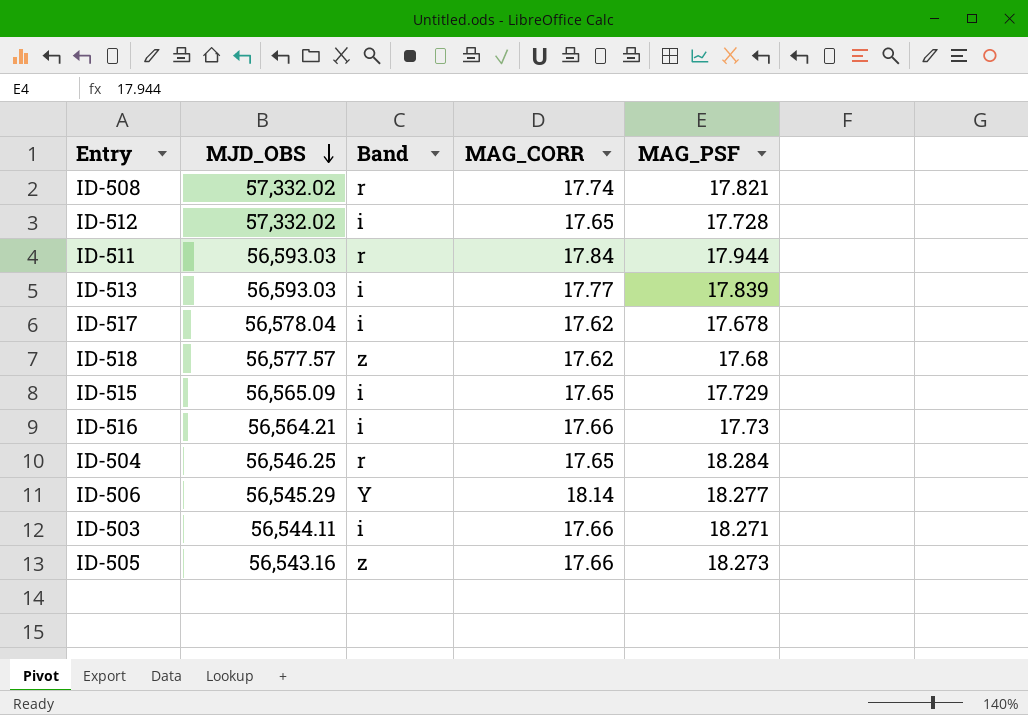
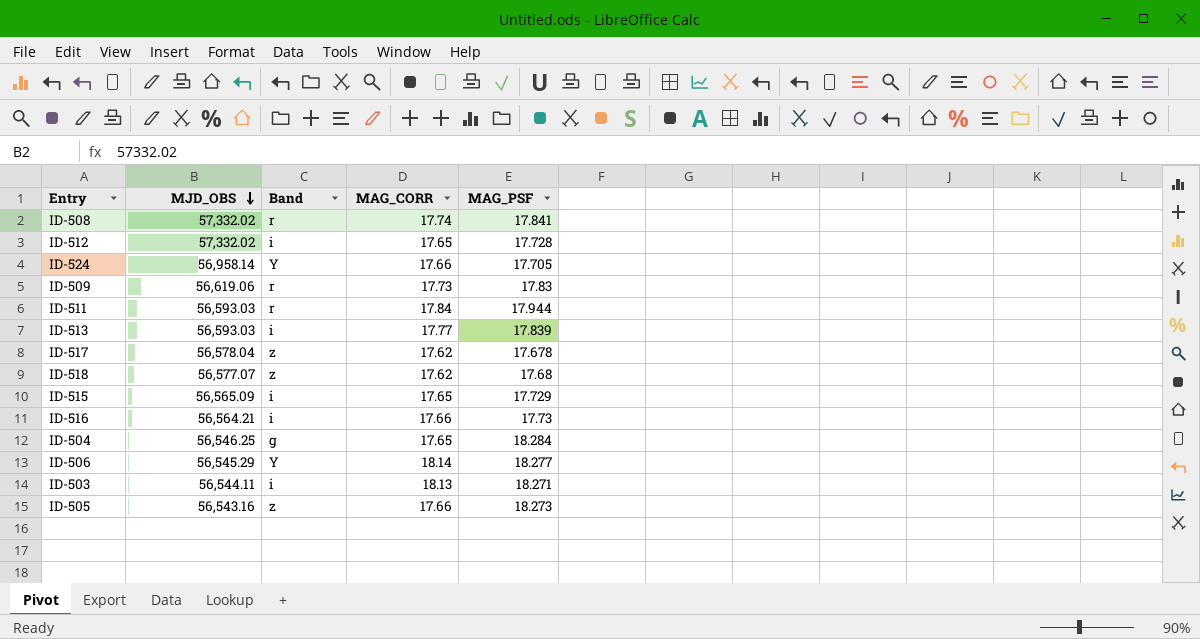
ID-508 | MAG_PSF: 17.821 -> 17.841
row ID-524: none -> 56,958.14 | Y | 17.66 | 17.705
row ID-509: none -> 56,619.06 | r | 17.73 | 17.83
ID-517 | Band: i -> z
ID-518 | MJD_OBS: 56,577.57 -> 56,577.07
ID-504 | Band: r -> g
ID-503 | MAG_CORR: 17.66 -> 18.13

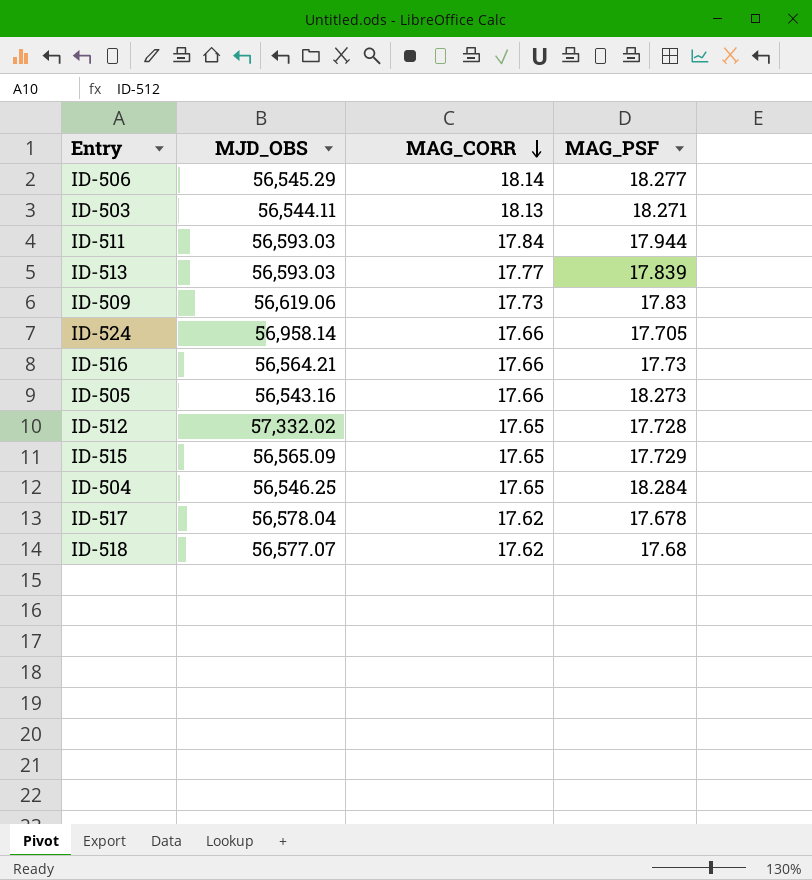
row order: MJD_OBS descending -> MAG_CORR descending
column Band | position: 3 -> none
row ID-508: 57,332.02 | r | 17.74 | 17.841 -> none

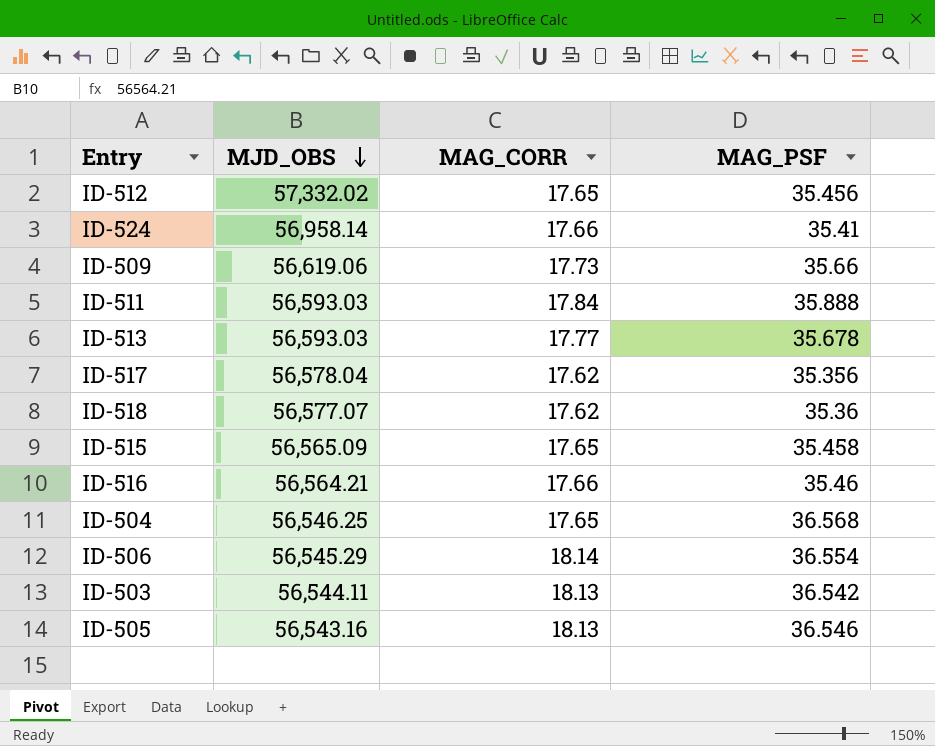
row order: MAG_CORR descending -> MJD_OBS descending
ID-512 | MAG_PSF: 17.728 -> 35.456
ID-524 | MAG_PSF: 17.705 -> 35.41
ID-509 | MAG_PSF: 17.83 -> 35.66
ID-511 | MAG_PSF: 17.944 -> 35.888
ID-513 | MAG_PSF: 17.839 -> 35.678
ID-517 | MAG_PSF: 17.678 -> 35.356
ID-518 | MAG_PSF: 17.68 -> 35.36
ID-515 | MAG_PSF: 17.729 -> 35.458
ID-516 | MAG_PSF: 17.73 -> 35.46
ID-504 | MAG_PSF: 18.284 -> 36.568
ID-506 | MAG_PSF: 18.277 -> 36.554
ID-503 | MAG_PSF: 18.271 -> 36.542
ID-505 | MAG_CORR: 17.66 -> 18.13
ID-505 | MAG_PSF: 18.273 -> 36.546

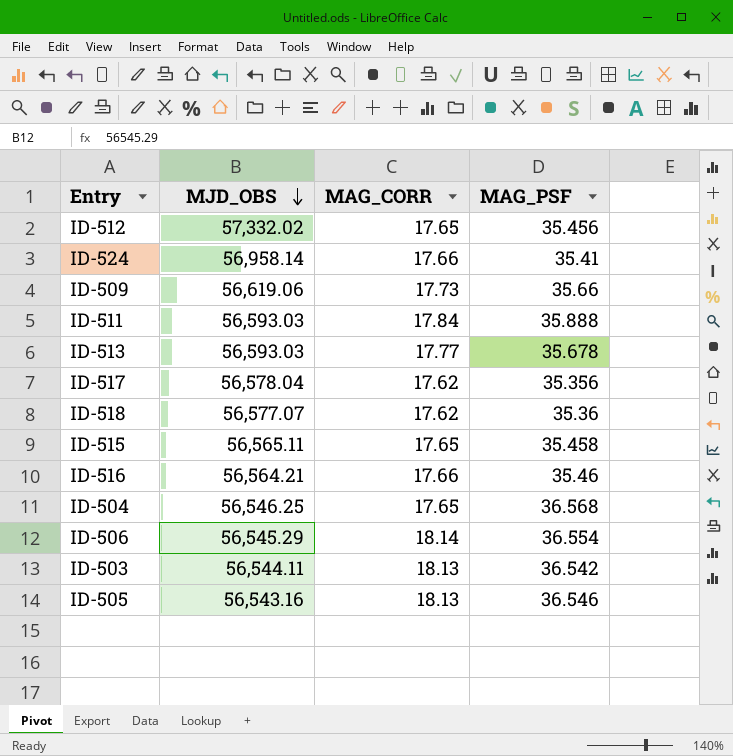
ID-515 | MJD_OBS: 56,565.09 -> 56,565.11

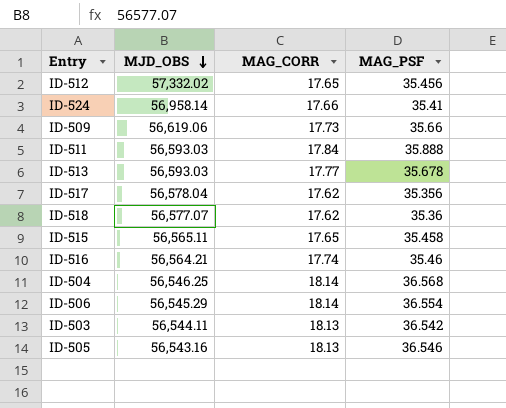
ID-516 | MAG_CORR: 17.66 -> 17.74
ID-504 | MAG_CORR: 17.65 -> 18.14

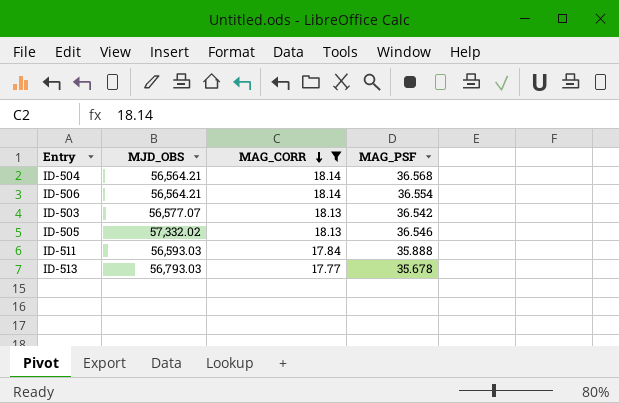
filter: none -> MAG_CORR >= 17.77
row order: MJD_OBS descending -> MAG_CORR descending
ID-504 | MJD_OBS: 56,546.25 -> 56,564.21
ID-506 | MJD_OBS: 56,545.29 -> 56,564.21
ID-503 | MJD_OBS: 56,544.11 -> 56,577.07
ID-505 | MJD_OBS: 56,543.16 -> 57,332.02
ID-513 | MJD_OBS: 56,593.03 -> 56,793.03

